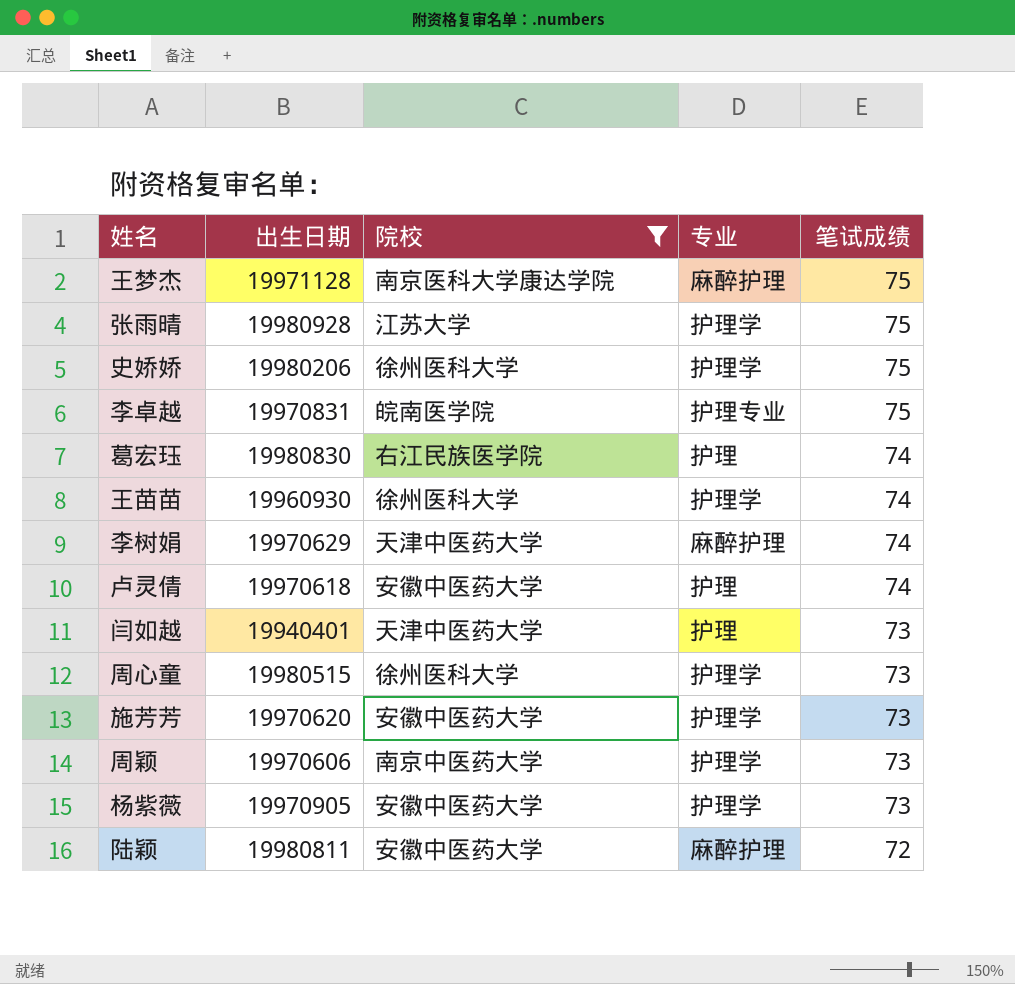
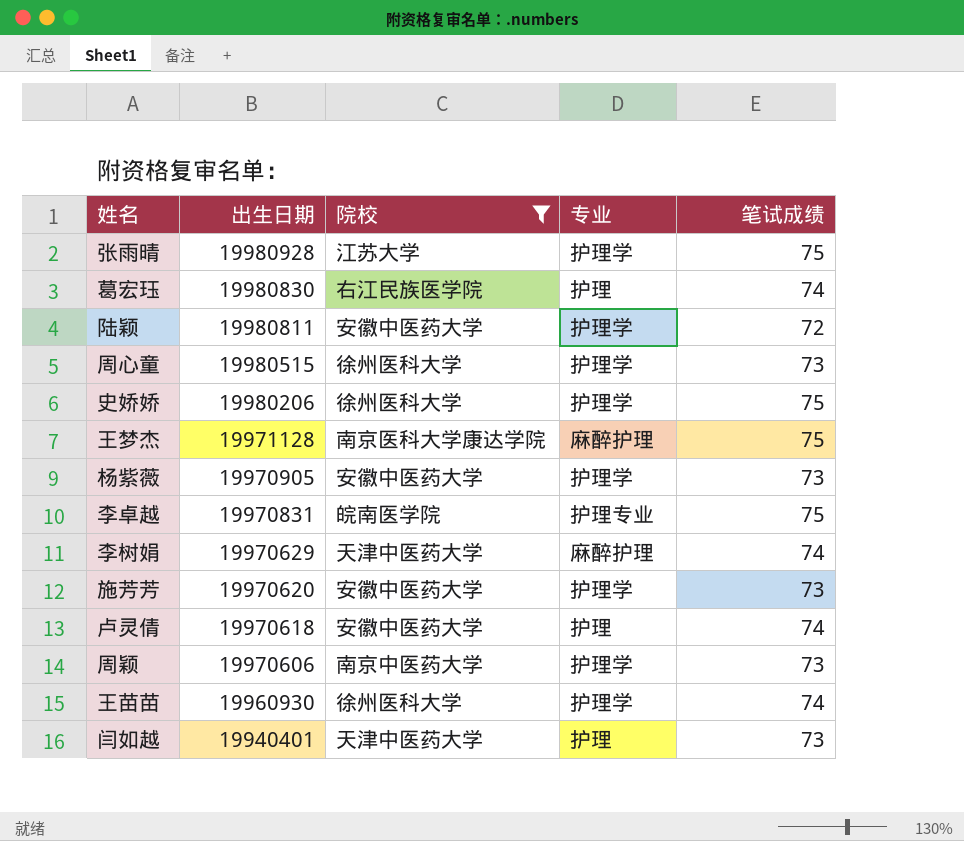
row order: 笔试成绩 descending -> 出生日期 descending
陆颖 | 专业: 麻醉护理 -> 护理学

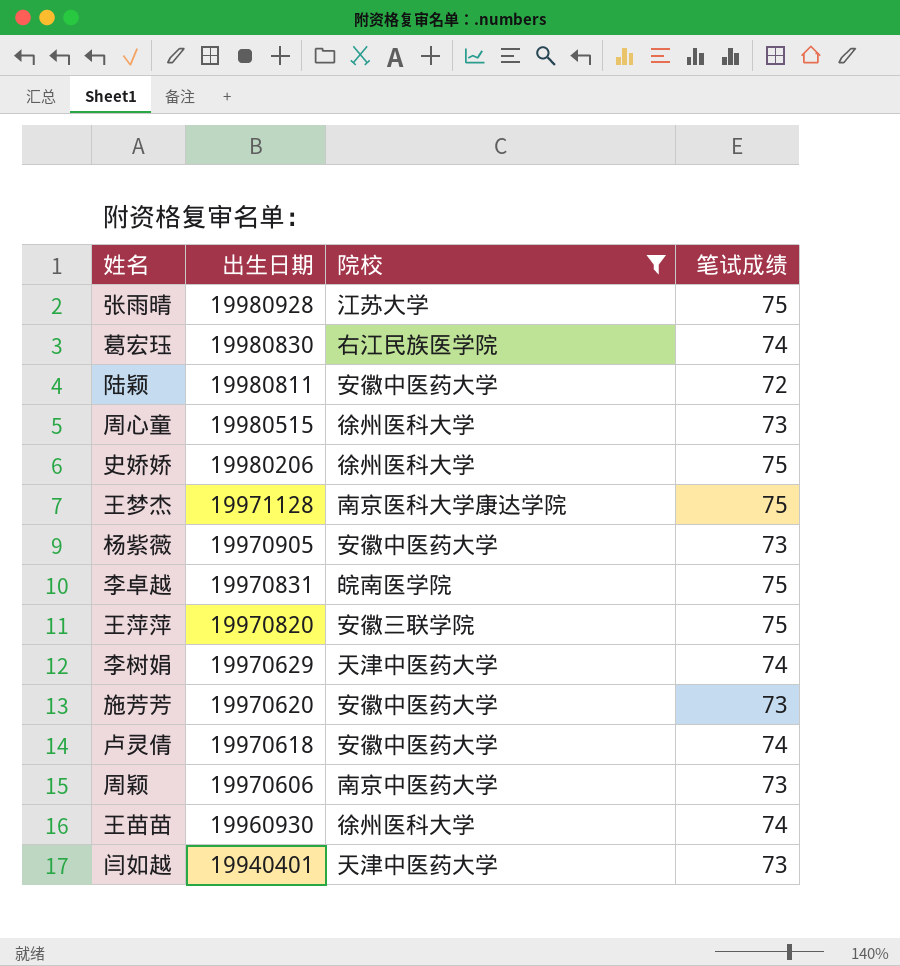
column 专业 | position: 4 -> none
row 王萍萍: none -> 19970820 | 安徽三联学院 | 75

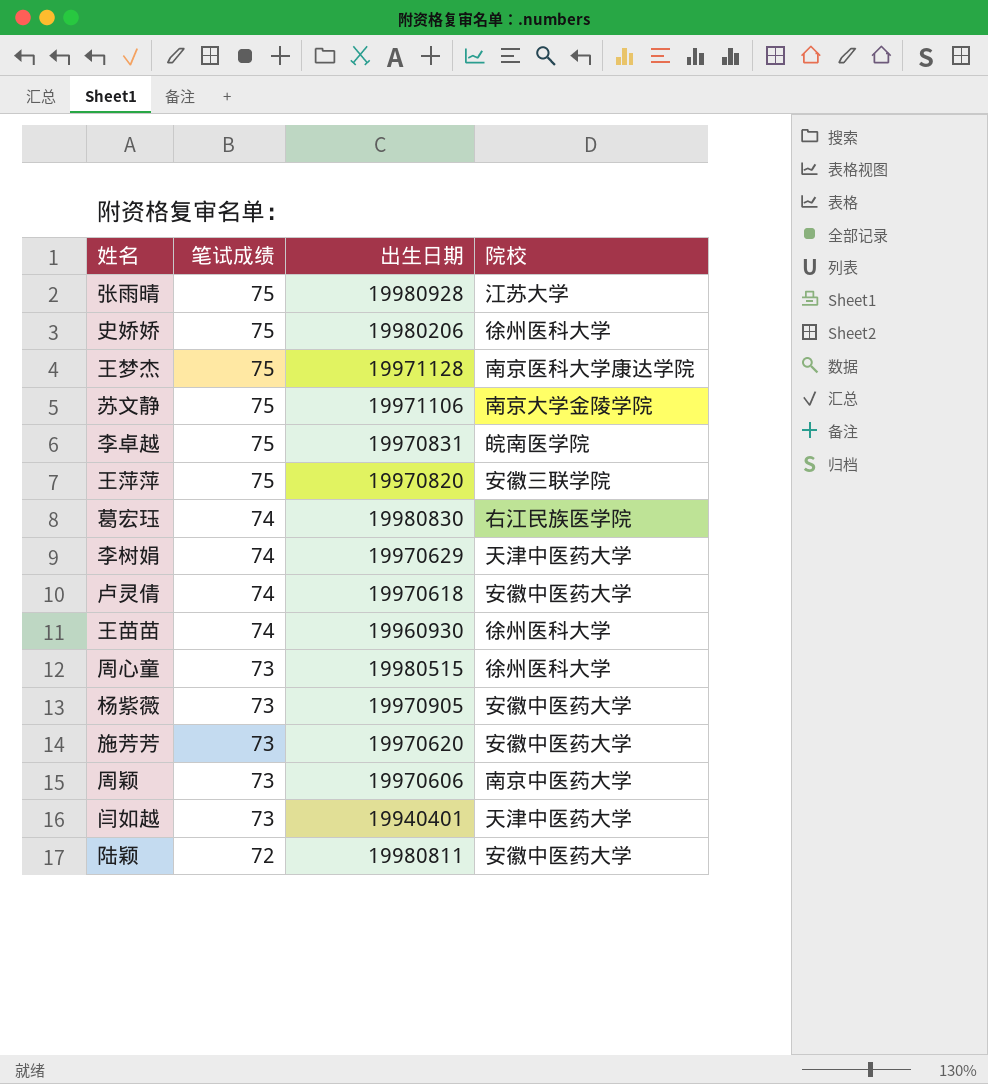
filter: 院校 != 南京大学金陵学院 -> none
row order: 出生日期 descending -> 笔试成绩 descending
column 笔试成绩 | position: 4 -> 2

